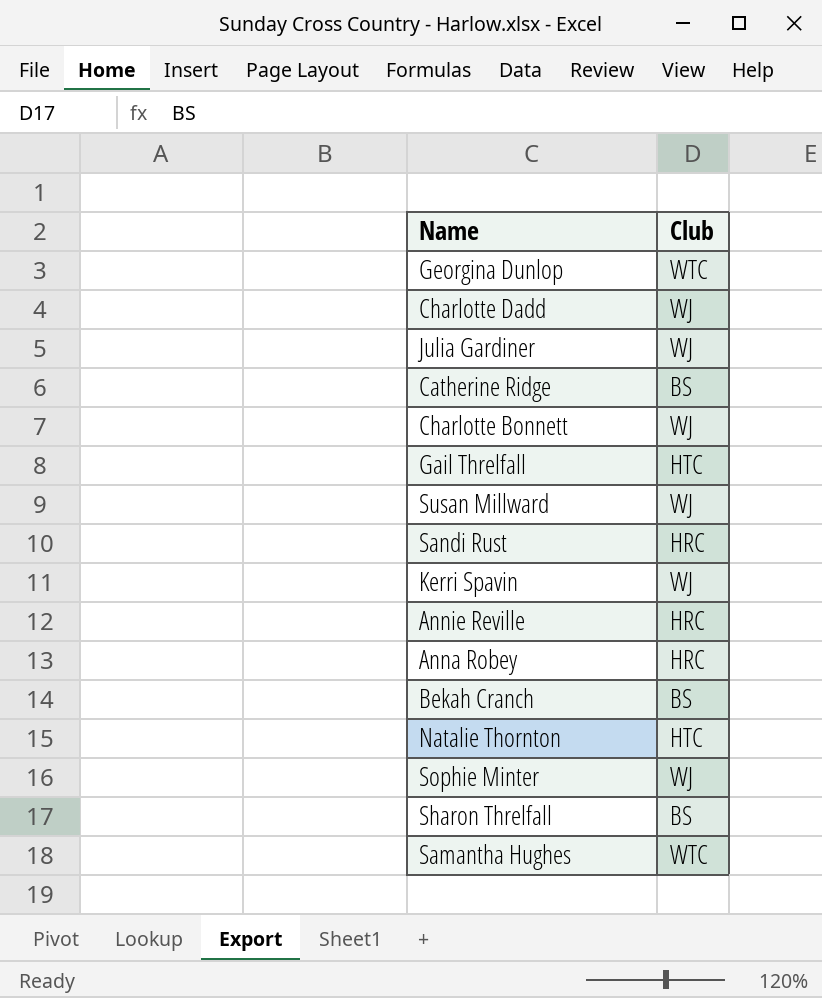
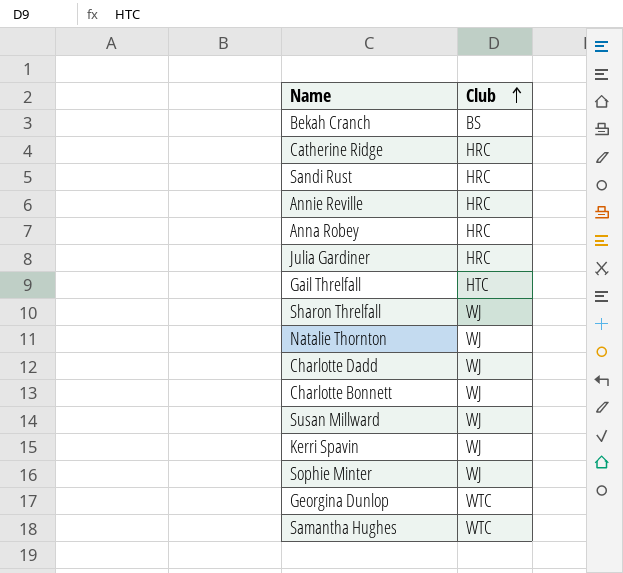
row order: none -> Club ascending
Catherine Ridge | Club: BS -> HRC
Julia Gardiner | Club: WJ -> HRC
Sharon Threlfall | Club: BS -> WJ
Natalie Thornton | Club: HTC -> WJ

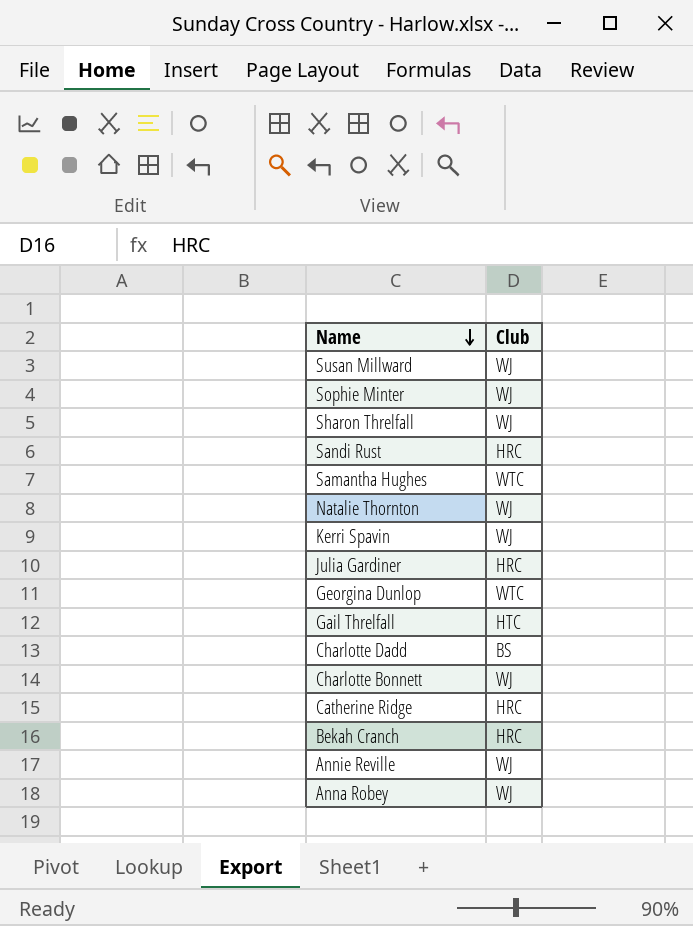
row order: Club ascending -> Name descending
Charlotte Dadd | Club: WJ -> BS
Bekah Cranch | Club: BS -> HRC
Annie Reville | Club: HRC -> WJ
Anna Robey | Club: HRC -> WJ

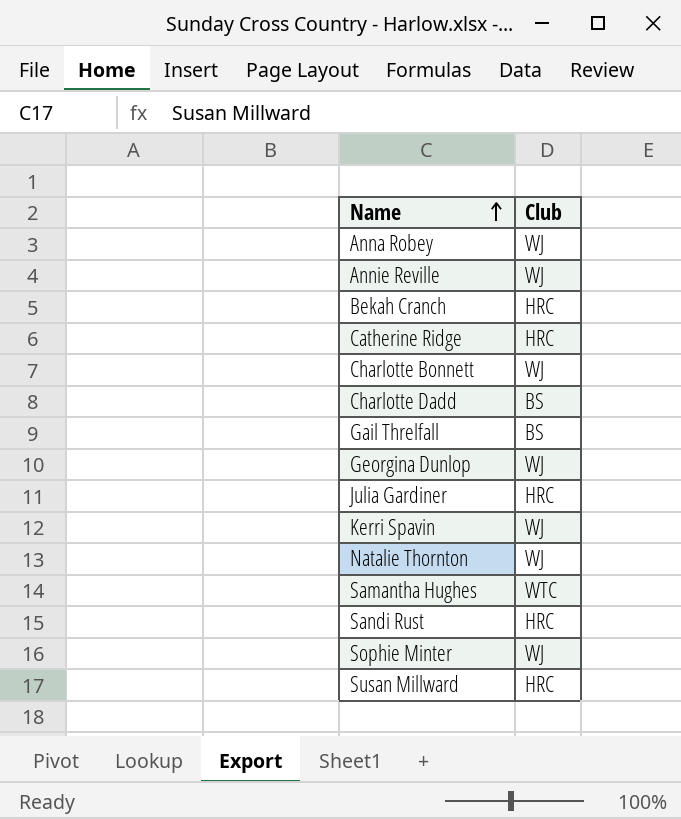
row order: Name descending -> Name ascending
row Sharon Threlfall: WJ -> none
Gail Threlfall | Club: HTC -> BS
Georgina Dunlop | Club: WTC -> WJ
Susan Millward | Club: WJ -> HRC

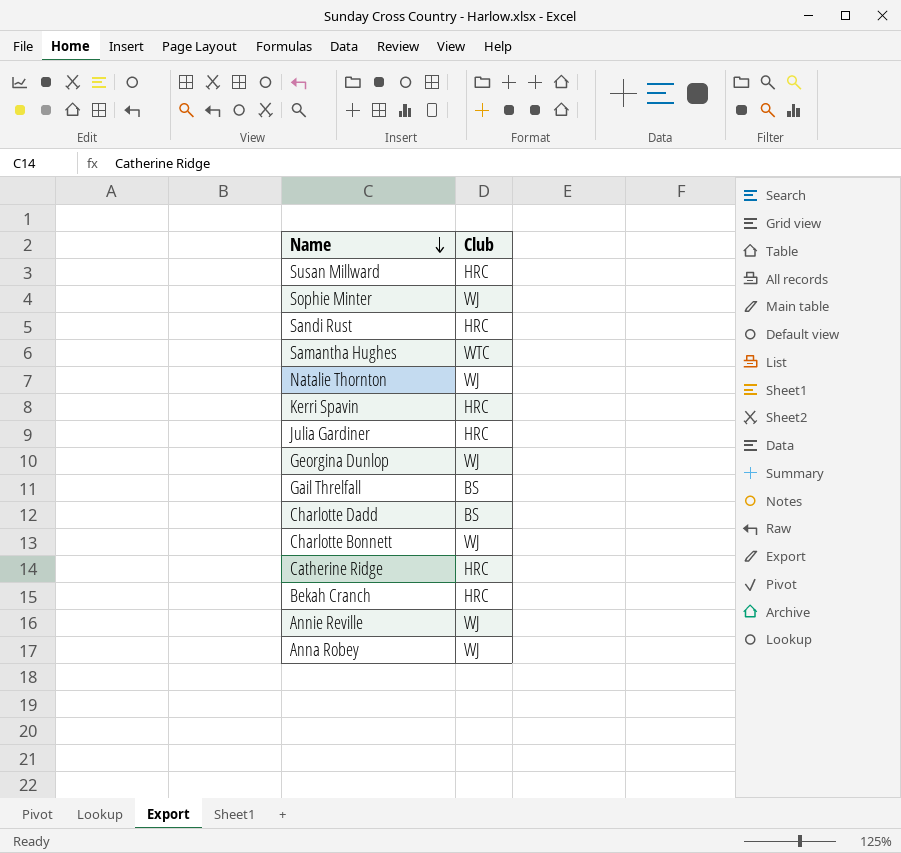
row order: Name ascending -> Name descending
Kerri Spavin | Club: WJ -> HRC

